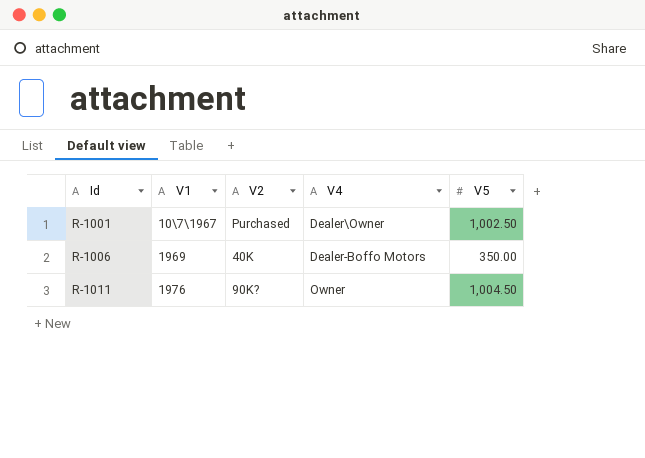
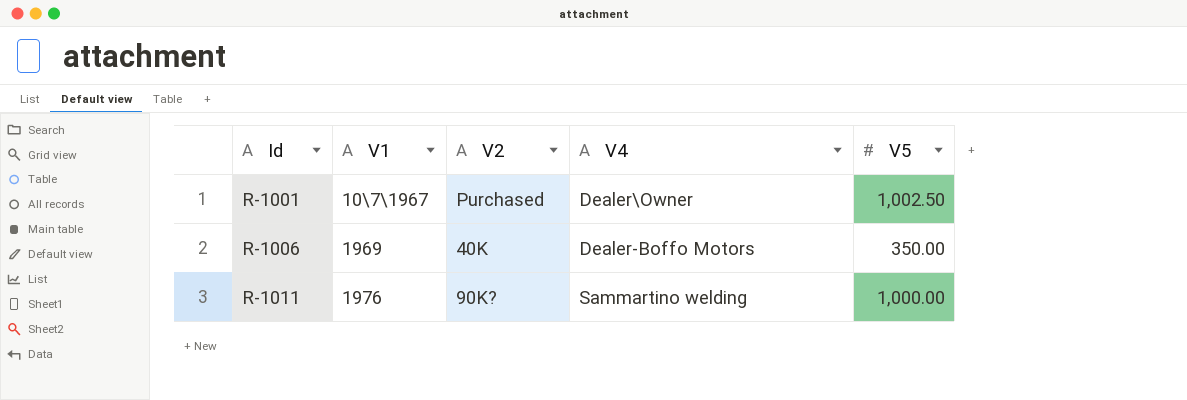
R-1011 | V4: Owner -> Sammartino welding
R-1011 | V5: 1,004.50 -> 1,000.00

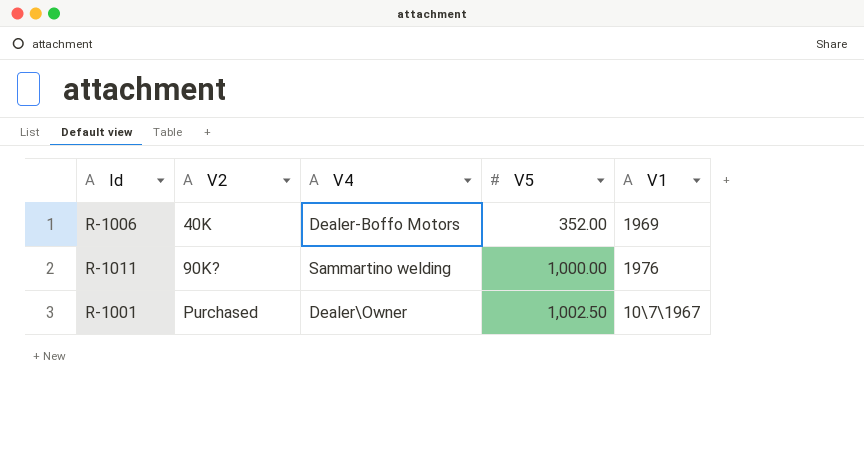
row order: Id ascending -> V2 ascending
column V1 | position: 2 -> 5
R-1006 | V5: 350.00 -> 352.00

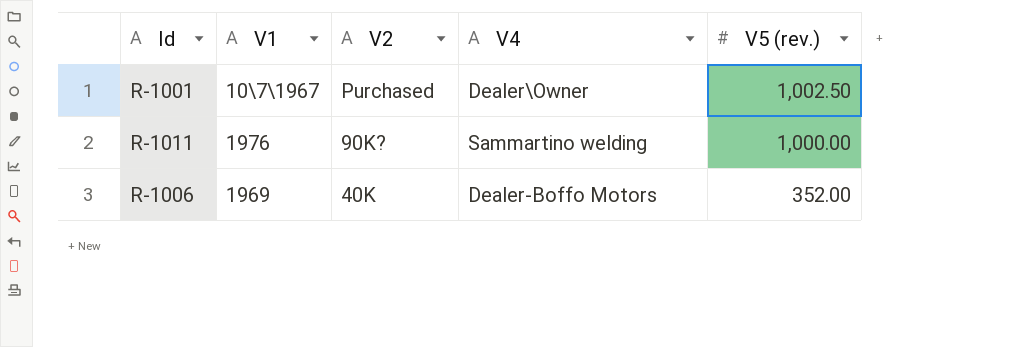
row order: V2 ascending -> V2 descending
column V1 | position: 5 -> 2
column name: V5 -> V5 (rev.)

